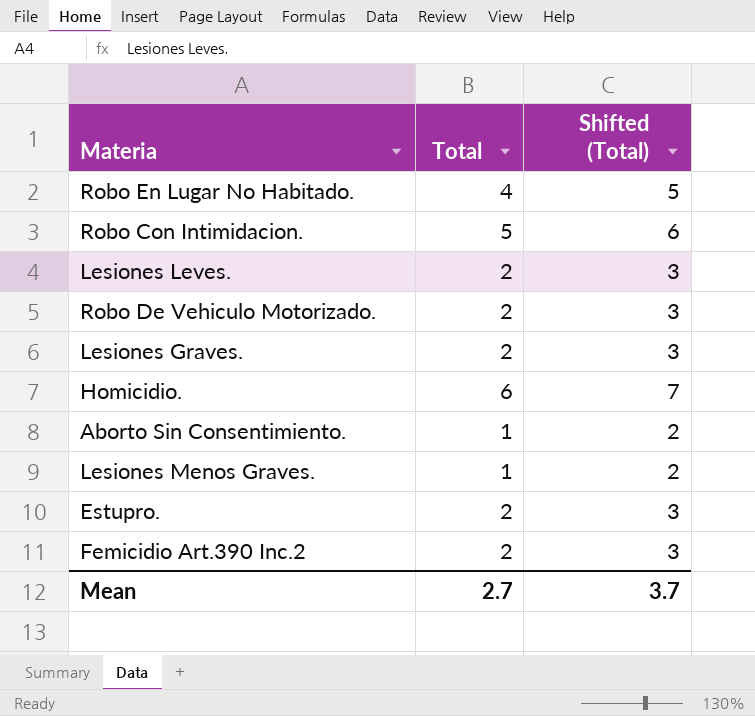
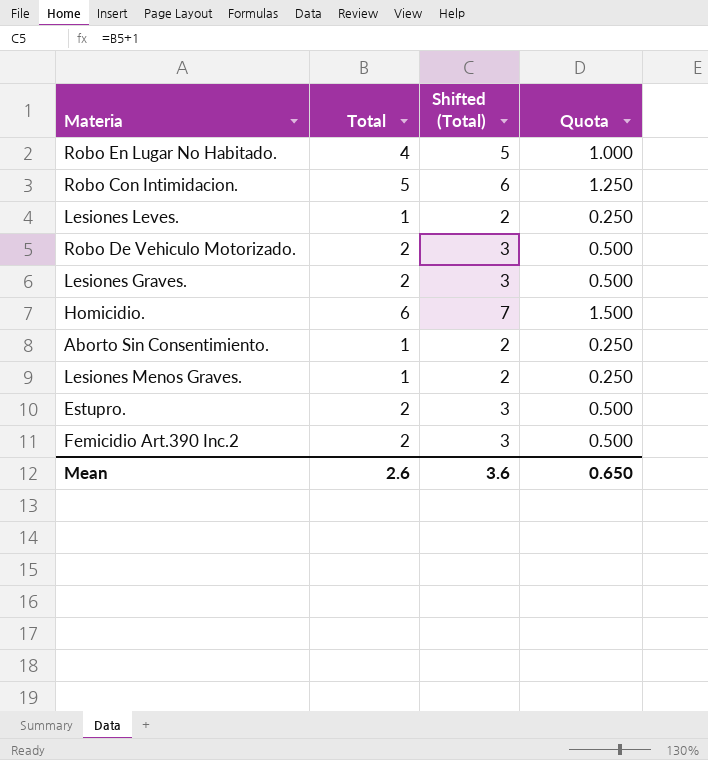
column Quota | formula: none -> [Total] * 0.25
Lesiones Leves. | Total: 2 -> 1
Lesiones Leves. | Shifted (Total): 3 -> 2
Mean | Total: 2.7 -> 2.6
Mean | Shifted (Total): 3.7 -> 3.6

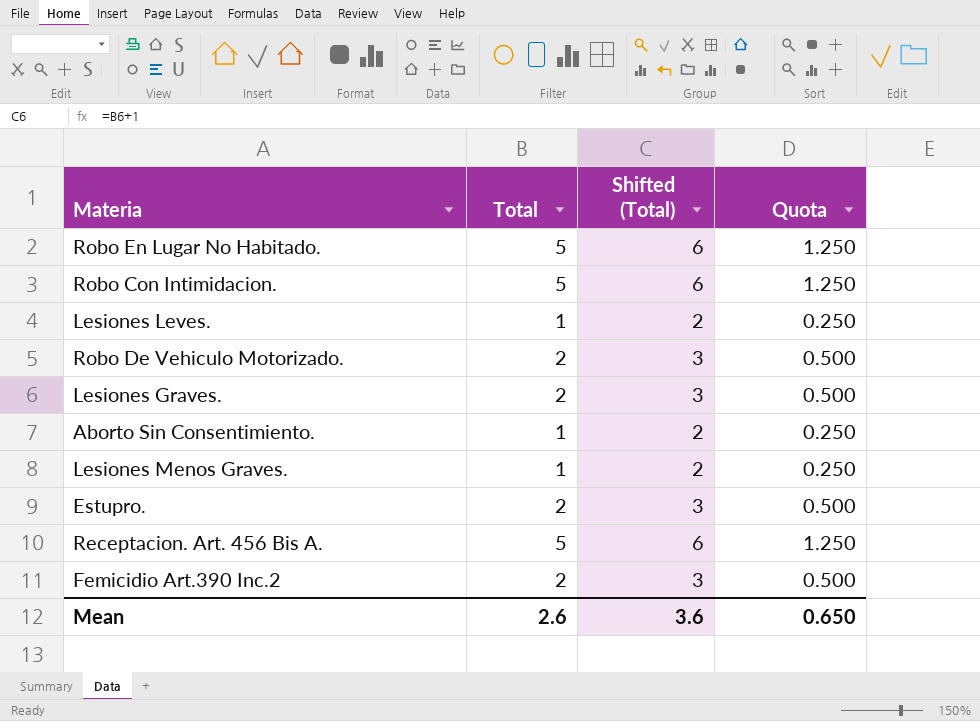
row Homicidio.: 6 | 7 | 1.500 -> none
Robo En Lugar No Habitado. | Total: 4 -> 5
Robo En Lugar No Habitado. | Shifted (Total): 5 -> 6
Robo En Lugar No Habitado. | Quota: 1.000 -> 1.250
row Receptacion. Art. 456 Bis A.: none -> 5 | 6 | 1.250

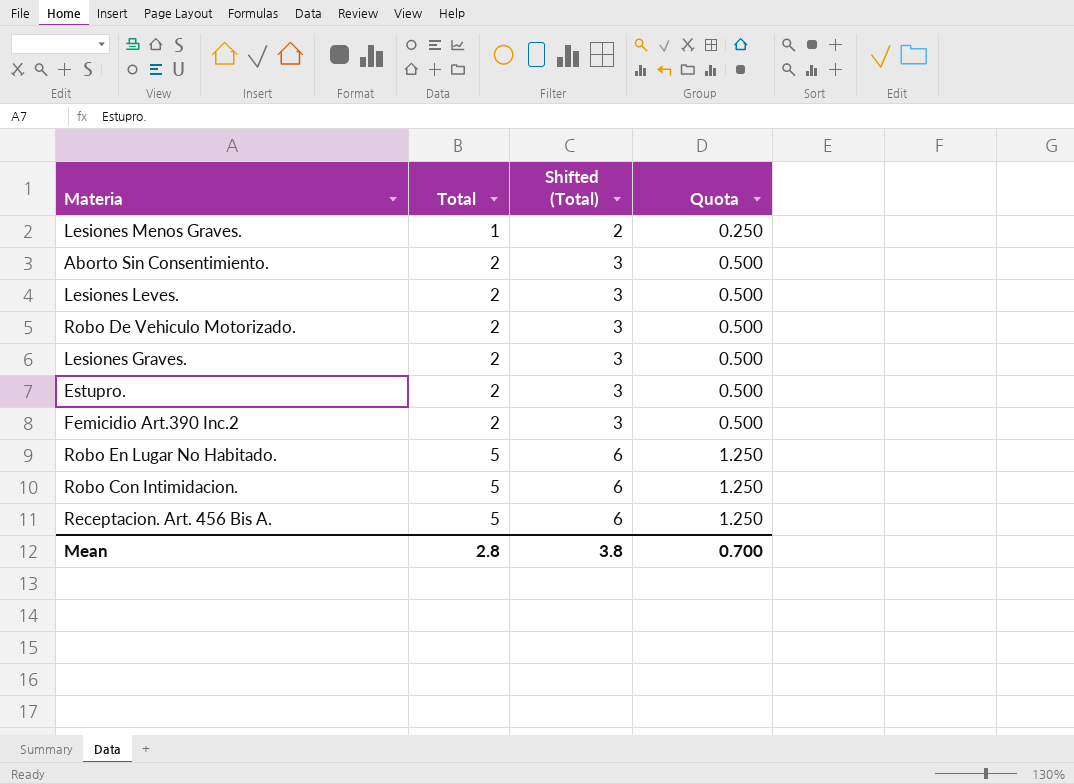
row order: none -> Total ascending
Aborto Sin Consentimiento. | Total: 1 -> 2
Aborto Sin Consentimiento. | Shifted (Total): 2 -> 3
Aborto Sin Consentimiento. | Quota: 0.250 -> 0.500
Lesiones Leves. | Total: 1 -> 2
Lesiones Leves. | Shifted (Total): 2 -> 3
Lesiones Leves. | Quota: 0.250 -> 0.500
Mean | Total: 2.6 -> 2.8
Mean | Shifted (Total): 3.6 -> 3.8
Mean | Quota: 0.650 -> 0.700

